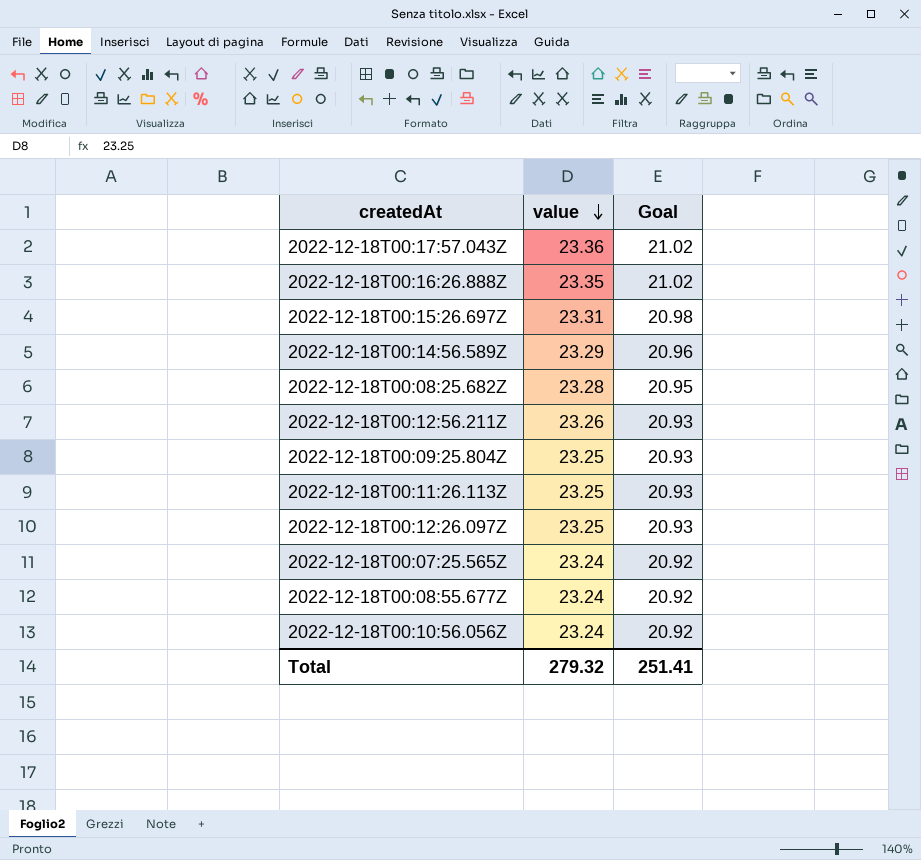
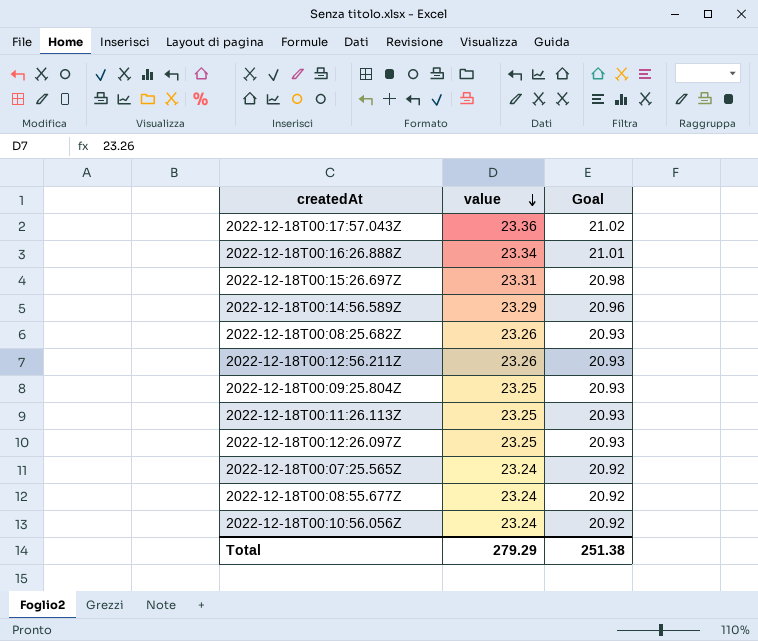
2022-12-18T00:16:26.888Z | value: 23.35 -> 23.34
2022-12-18T00:16:26.888Z | Goal: 21.02 -> 21.01
2022-12-18T00:08:25.682Z | value: 23.28 -> 23.26
2022-12-18T00:08:25.682Z | Goal: 20.95 -> 20.93
Total | value: 279.32 -> 279.29
Total | Goal: 251.41 -> 251.38

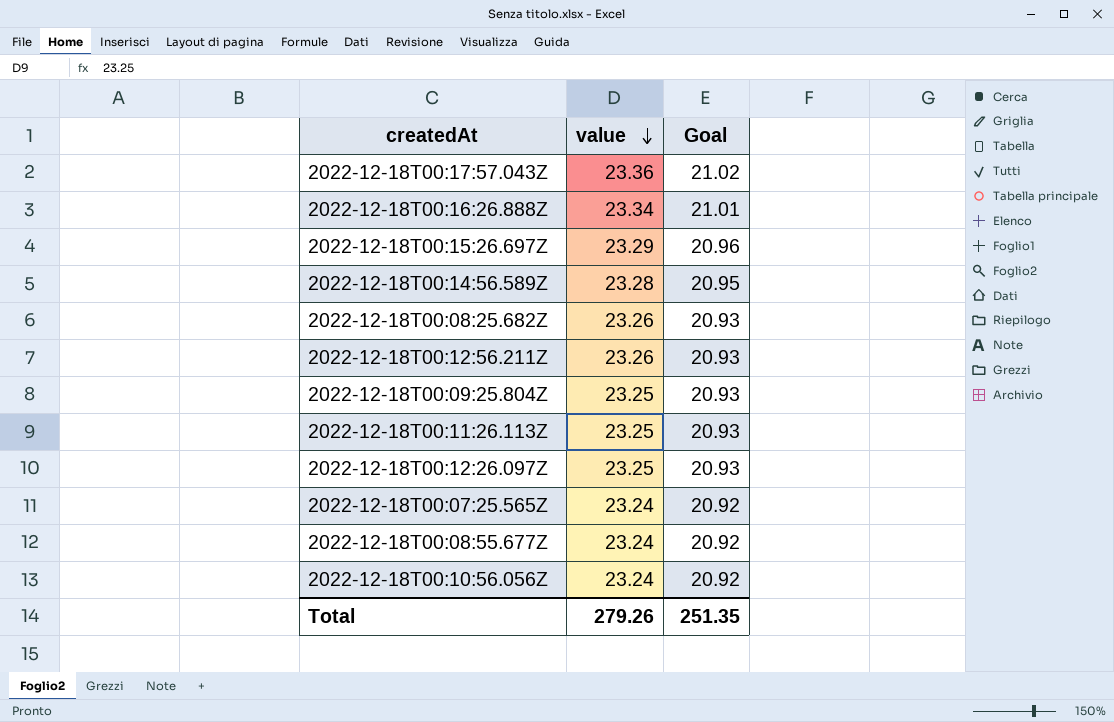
2022-12-18T00:15:26.697Z | value: 23.31 -> 23.29
2022-12-18T00:15:26.697Z | Goal: 20.98 -> 20.96
2022-12-18T00:14:56.589Z | value: 23.29 -> 23.28
2022-12-18T00:14:56.589Z | Goal: 20.96 -> 20.95
Total | value: 279.29 -> 279.26
Total | Goal: 251.38 -> 251.35

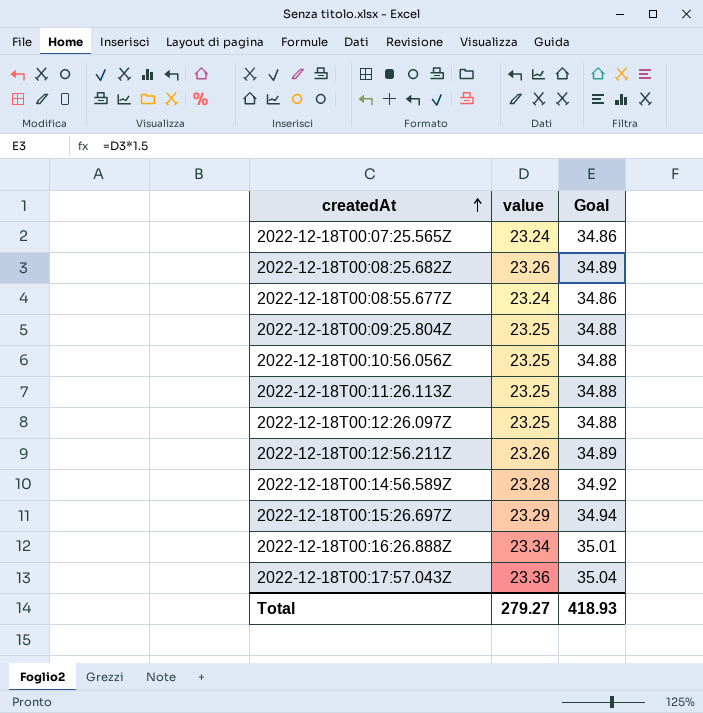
row order: value descending -> createdAt ascending
column Goal | formula: [value] * 0.9 -> [value] * 1.5
2022-12-18T00:10:56.056Z | value: 23.24 -> 23.25
Total | value: 279.26 -> 279.27
Total | Goal: 251.35 -> 418.93

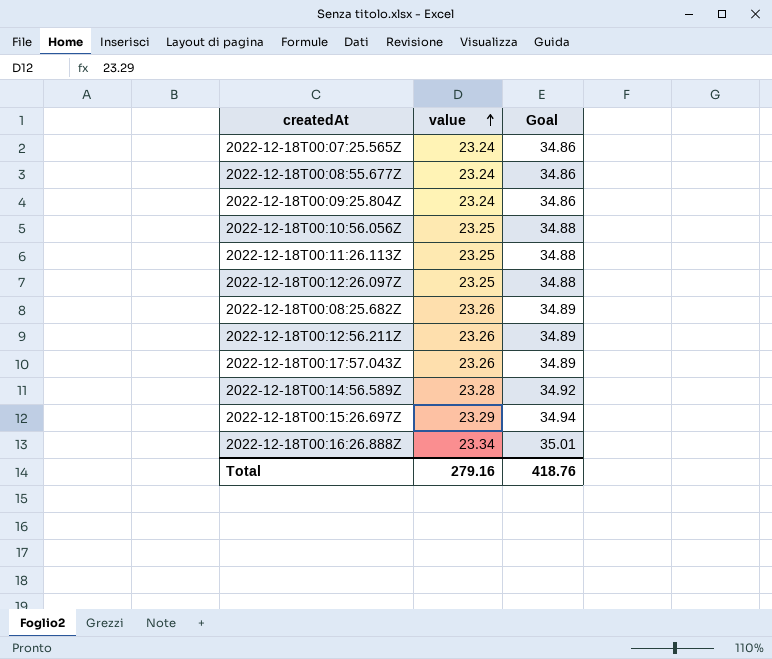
row order: createdAt ascending -> value ascending
2022-12-18T00:09:25.804Z | value: 23.25 -> 23.24
2022-12-18T00:09:25.804Z | Goal: 34.88 -> 34.86
2022-12-18T00:17:57.043Z | value: 23.36 -> 23.26
2022-12-18T00:17:57.043Z | Goal: 35.04 -> 34.89
Total | value: 279.27 -> 279.16
Total | Goal: 418.93 -> 418.76

